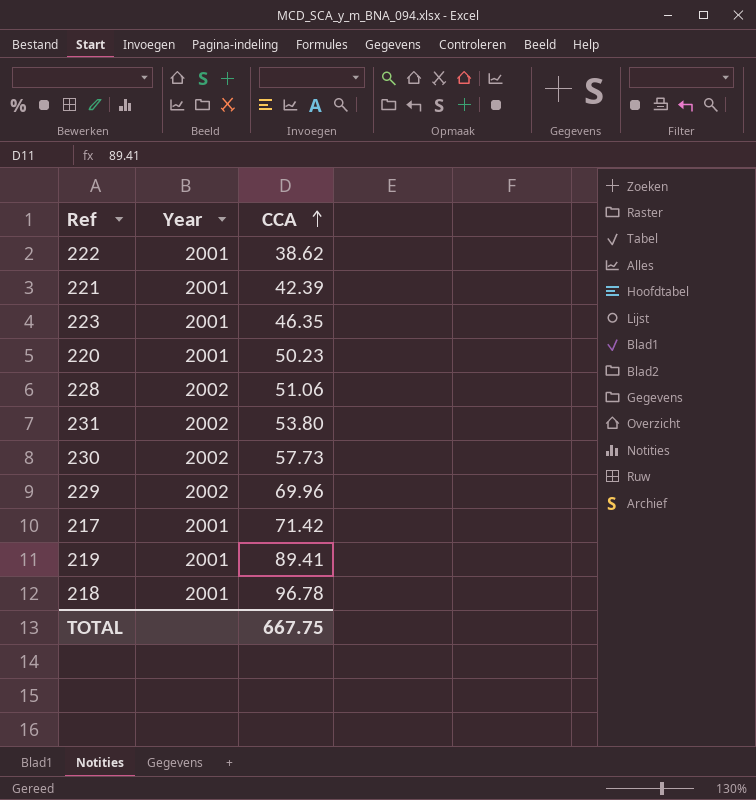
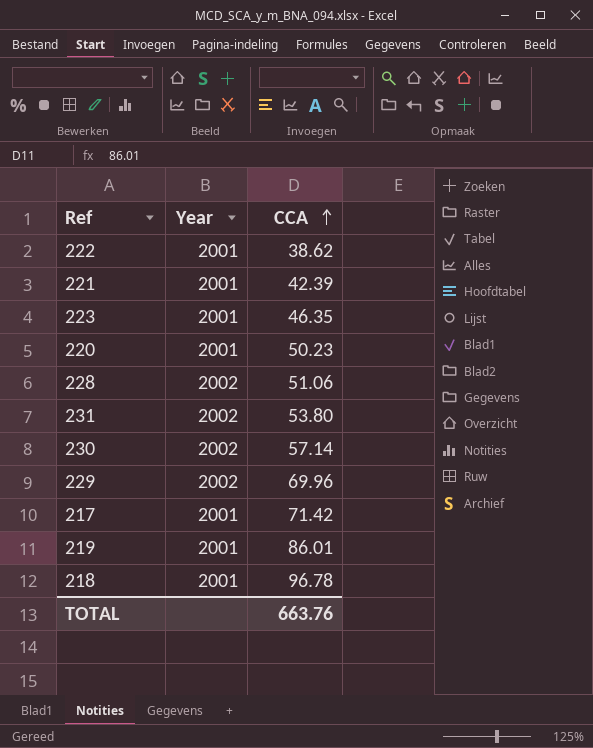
230 | CCA: 57.73 -> 57.14
219 | CCA: 89.41 -> 86.01
TOTAL | CCA: 667.75 -> 663.76

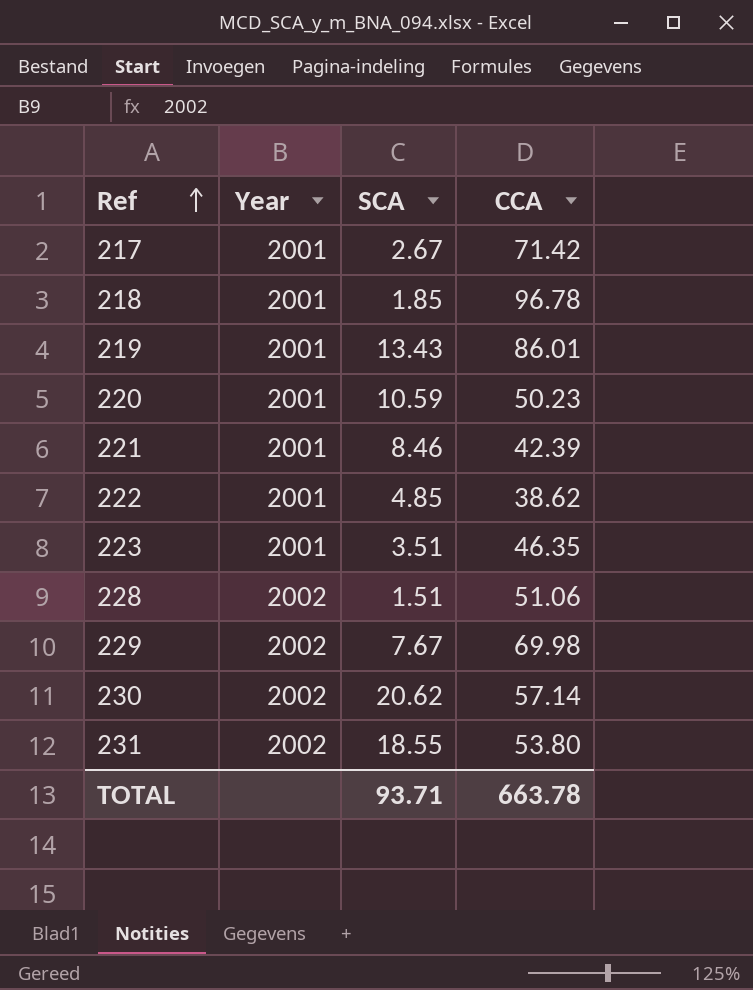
row order: CCA ascending -> Ref ascending
column SCA | position: none -> 3
229 | CCA: 69.96 -> 69.98
TOTAL | CCA: 663.76 -> 663.78

